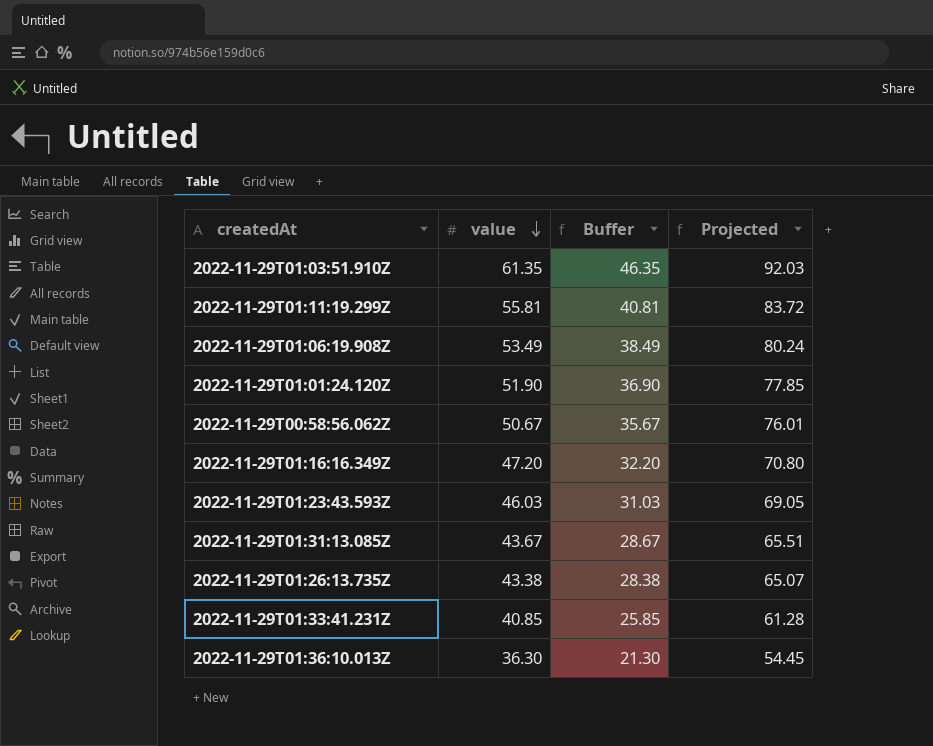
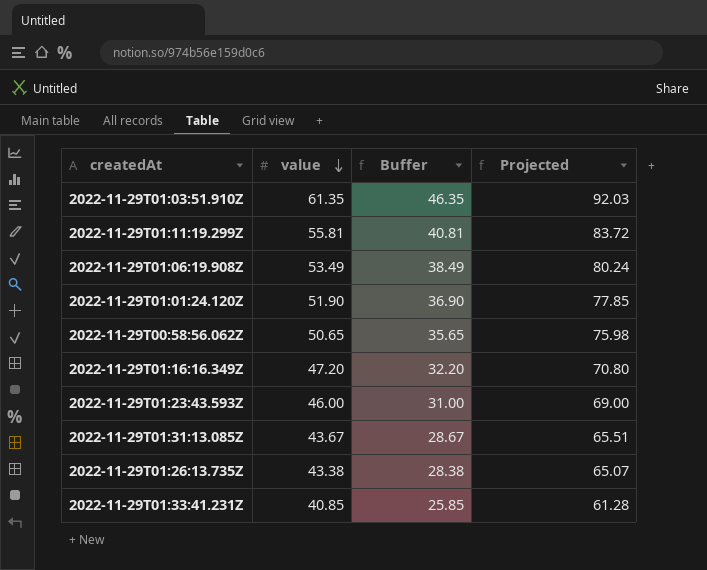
row 2022-11-29T01:36:10.013Z: 36.30 | 21.30 | 54.45 -> none
2022-11-29T00:58:56.062Z | value: 50.67 -> 50.65
2022-11-29T00:58:56.062Z | Buffer: 35.67 -> 35.65
2022-11-29T00:58:56.062Z | Projected: 76.01 -> 75.98
2022-11-29T01:23:43.593Z | value: 46.03 -> 46.00
2022-11-29T01:23:43.593Z | Buffer: 31.03 -> 31.00
2022-11-29T01:23:43.593Z | Projected: 69.05 -> 69.00

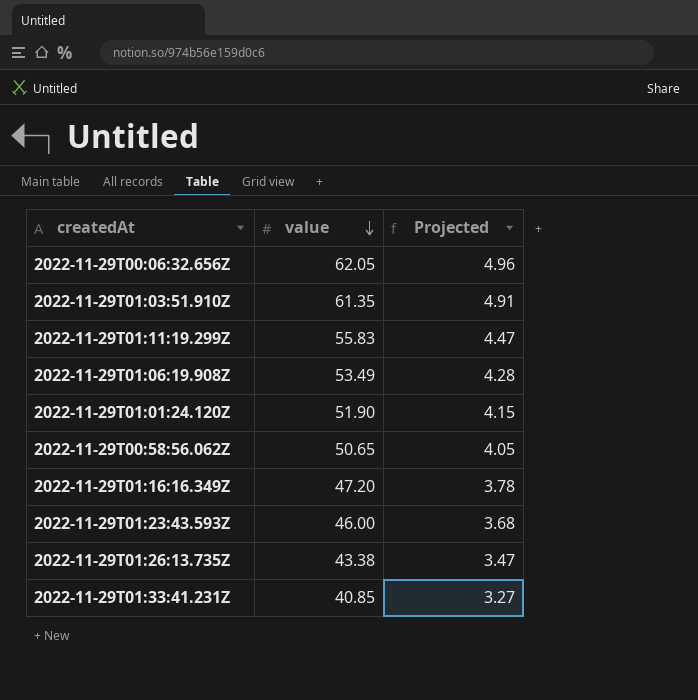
column Buffer | formula: [value] - 15 -> none
column Projected | formula: [value] * 1.5 -> [value] * 0.08
row 2022-11-29T01:31:13.085Z: 43.67 | 28.67 | 65.51 -> none
row 2022-11-29T00:06:32.656Z: none -> 62.05 | 4.96
2022-11-29T01:11:19.299Z | value: 55.81 -> 55.83

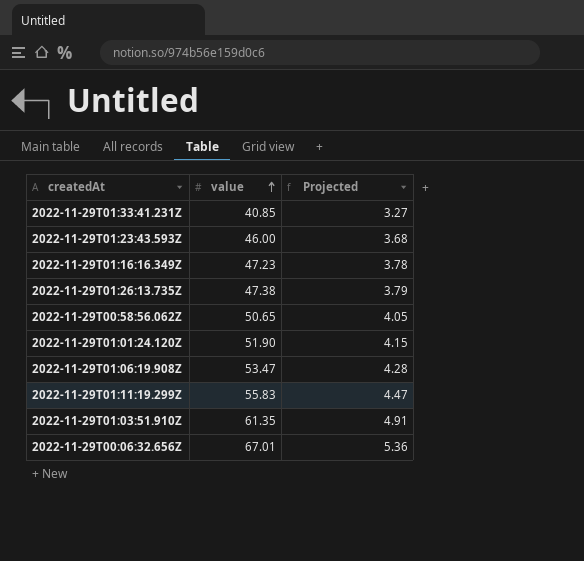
row order: value descending -> value ascending
2022-11-29T01:16:16.349Z | value: 47.20 -> 47.23
2022-11-29T01:26:13.735Z | value: 43.38 -> 47.38
2022-11-29T01:26:13.735Z | Projected: 3.47 -> 3.79
2022-11-29T01:06:19.908Z | value: 53.49 -> 53.47
2022-11-29T00:06:32.656Z | value: 62.05 -> 67.01
2022-11-29T00:06:32.656Z | Projected: 4.96 -> 5.36

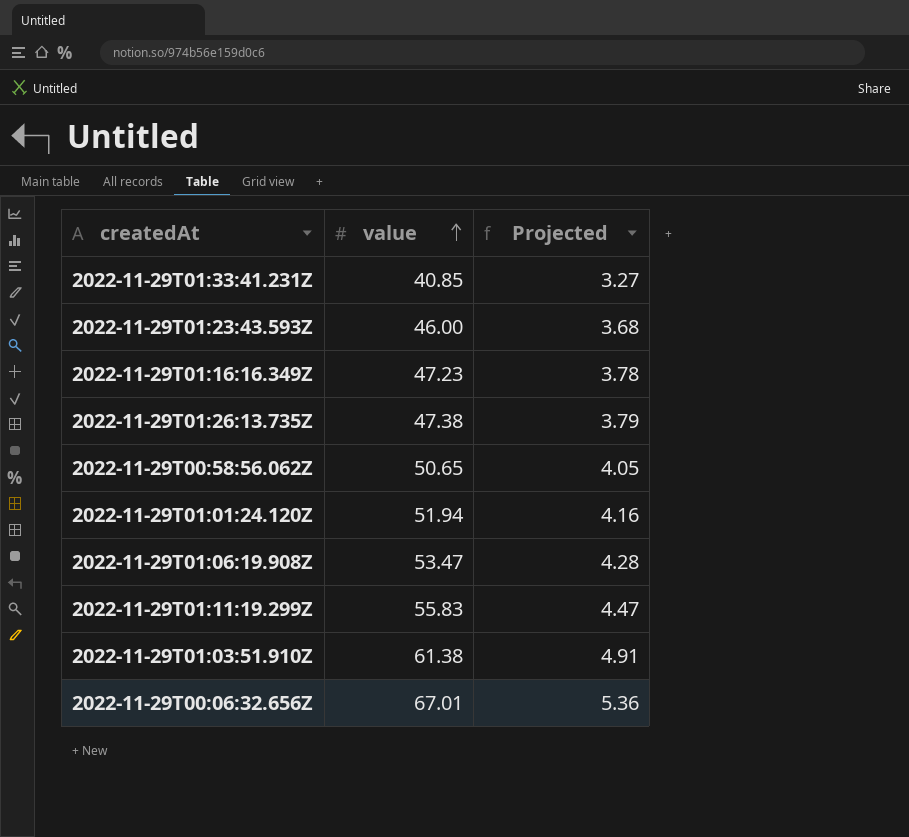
2022-11-29T01:01:24.120Z | value: 51.90 -> 51.94
2022-11-29T01:01:24.120Z | Projected: 4.15 -> 4.16
2022-11-29T01:03:51.910Z | value: 61.35 -> 61.38

